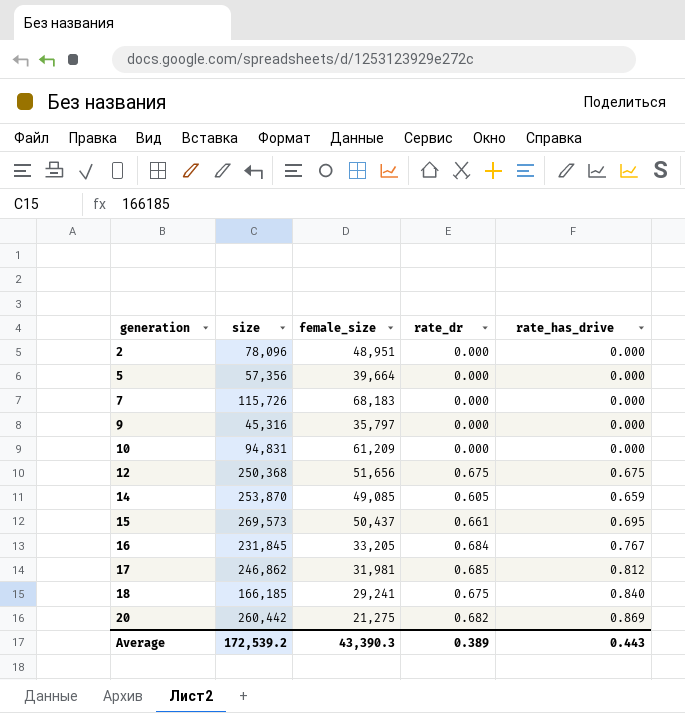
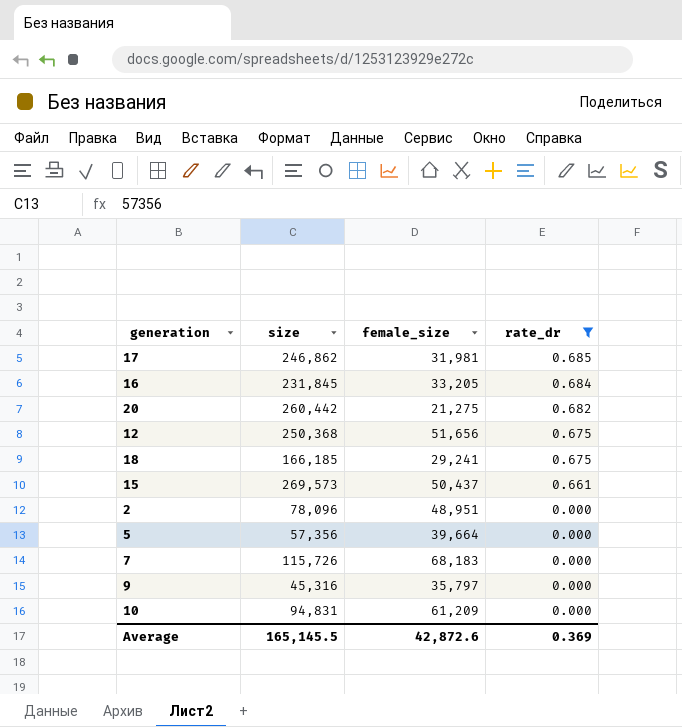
filter: none -> rate_dr != 0.605
row order: generation ascending -> rate_dr descending
column rate_has_drive | position: 5 -> none
Average | size: 172,539.2 -> 165,145.5
Average | female_size: 43,390.3 -> 42,872.6
Average | rate_dr: 0.389 -> 0.369

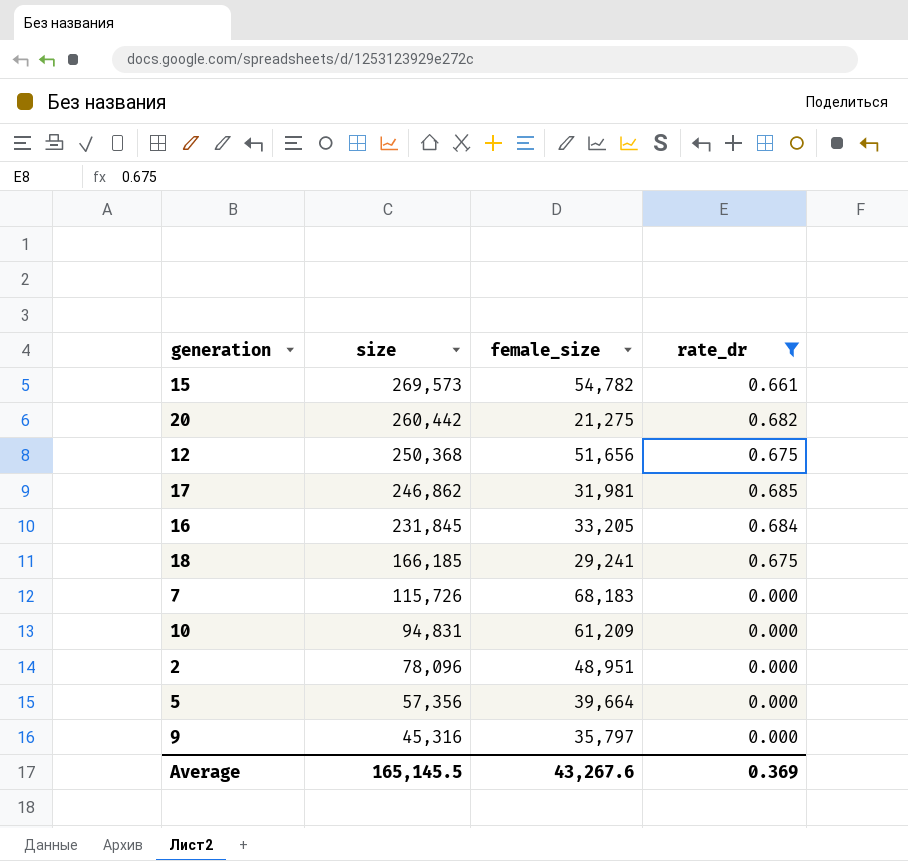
row order: rate_dr descending -> size descending
15 | female_size: 50,437 -> 54,782
Average | female_size: 42,872.6 -> 43,267.6

